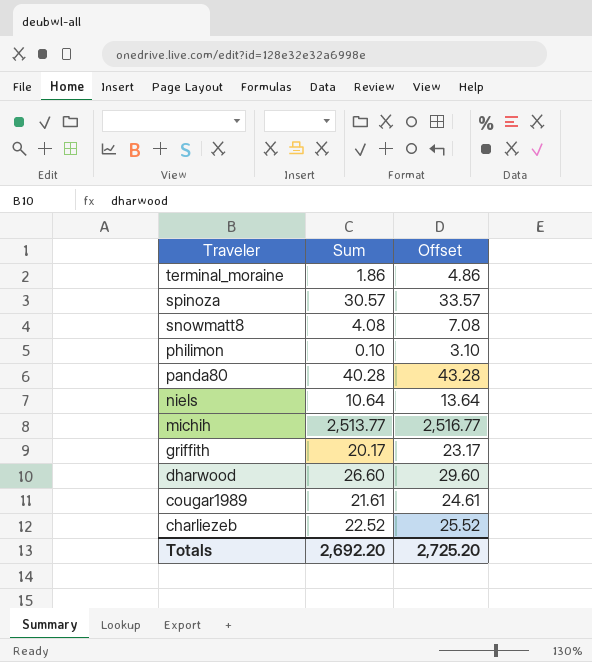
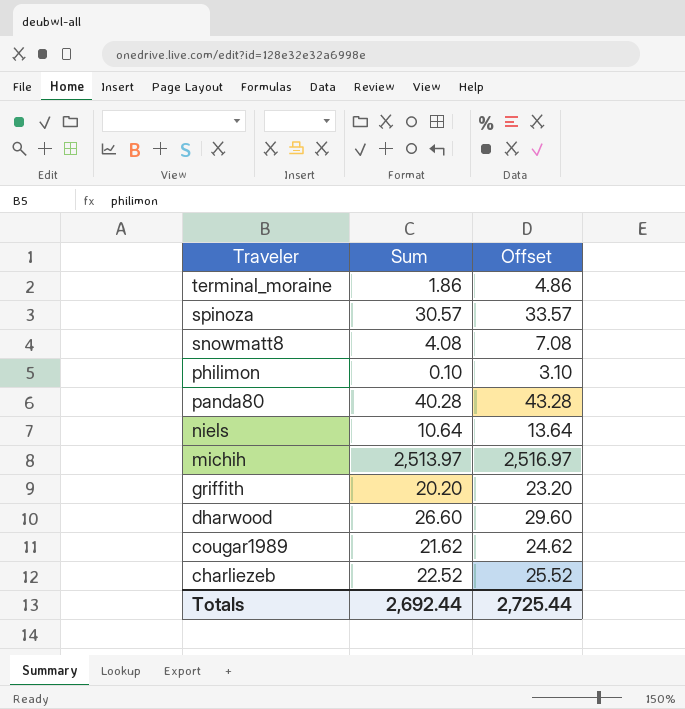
michih | Sum: 2,513.77 -> 2,513.97
michih | Offset: 2,516.77 -> 2,516.97
griffith | Sum: 20.17 -> 20.20
griffith | Offset: 23.17 -> 23.20
cougar1989 | Sum: 21.61 -> 21.62
cougar1989 | Offset: 24.61 -> 24.62
Totals | Sum: 2,692.20 -> 2,692.44
Totals | Offset: 2,725.20 -> 2,725.44

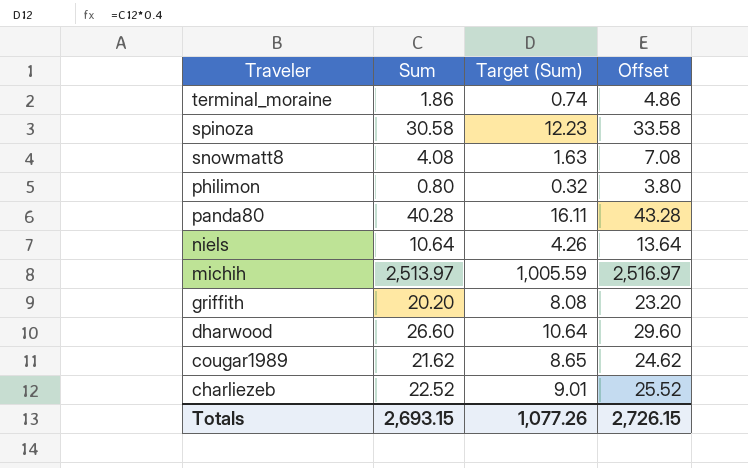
column Target (Sum) | formula: none -> [Sum] * 0.4
spinoza | Sum: 30.57 -> 30.58
spinoza | Offset: 33.57 -> 33.58
philimon | Sum: 0.10 -> 0.80
philimon | Offset: 3.10 -> 3.80
Totals | Sum: 2,692.44 -> 2,693.15
Totals | Offset: 2,725.44 -> 2,726.15

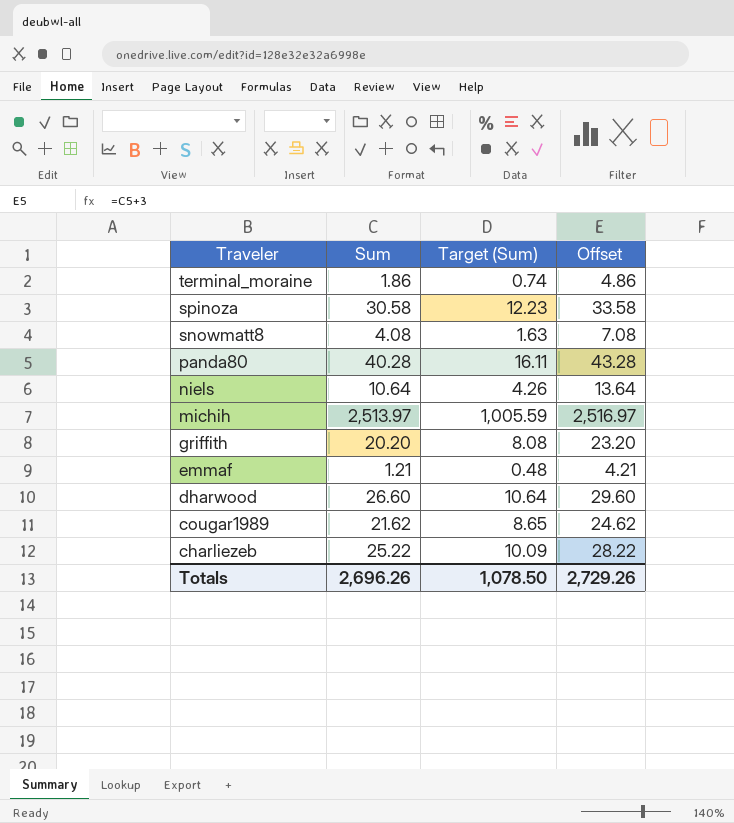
row philimon: 0.80 | 0.32 | 3.80 -> none
row emmaf: none -> 1.21 | 0.48 | 4.21
charliezeb | Sum: 22.52 -> 25.22
charliezeb | Target (Sum): 9.01 -> 10.09
charliezeb | Offset: 25.52 -> 28.22
Totals | Sum: 2,693.15 -> 2,696.26
Totals | Target (Sum): 1,077.26 -> 1,078.50
Totals | Offset: 2,726.15 -> 2,729.26

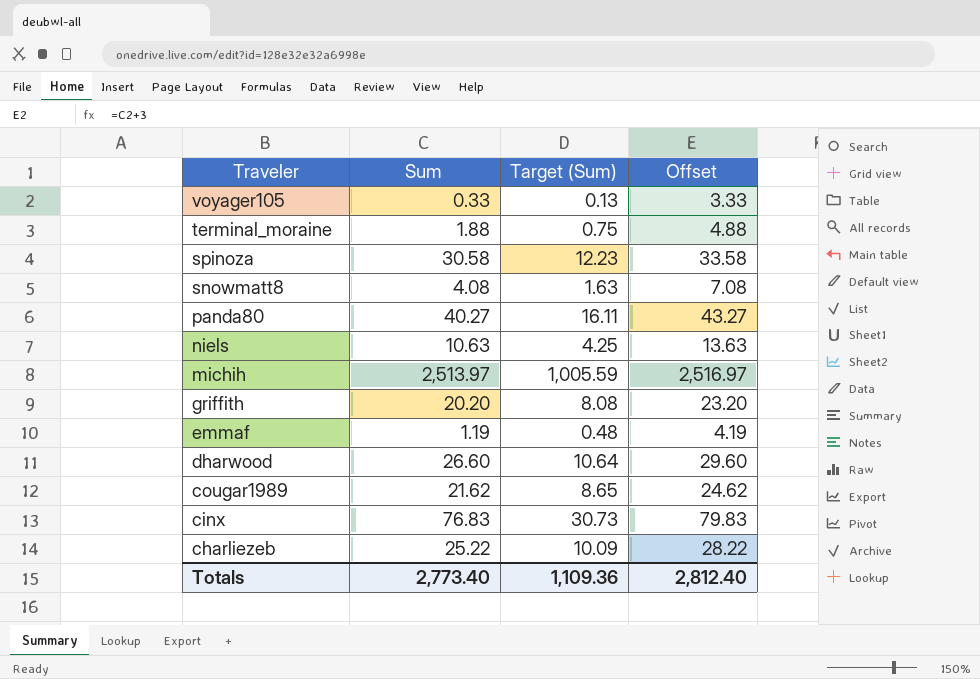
row voyager105: none -> 0.33 | 0.13 | 3.33
terminal_moraine | Sum: 1.86 -> 1.88
terminal_moraine | Target (Sum): 0.74 -> 0.75
terminal_moraine | Offset: 4.86 -> 4.88
panda80 | Sum: 40.28 -> 40.27
panda80 | Offset: 43.28 -> 43.27
niels | Sum: 10.64 -> 10.63
niels | Target (Sum): 4.26 -> 4.25
niels | Offset: 13.64 -> 13.63
emmaf | Sum: 1.21 -> 1.19
emmaf | Offset: 4.21 -> 4.19
row cinx: none -> 76.83 | 30.73 | 79.83
Totals | Sum: 2,696.26 -> 2,773.40
Totals | Target (Sum): 1,078.50 -> 1,109.36
Totals | Offset: 2,729.26 -> 2,812.40

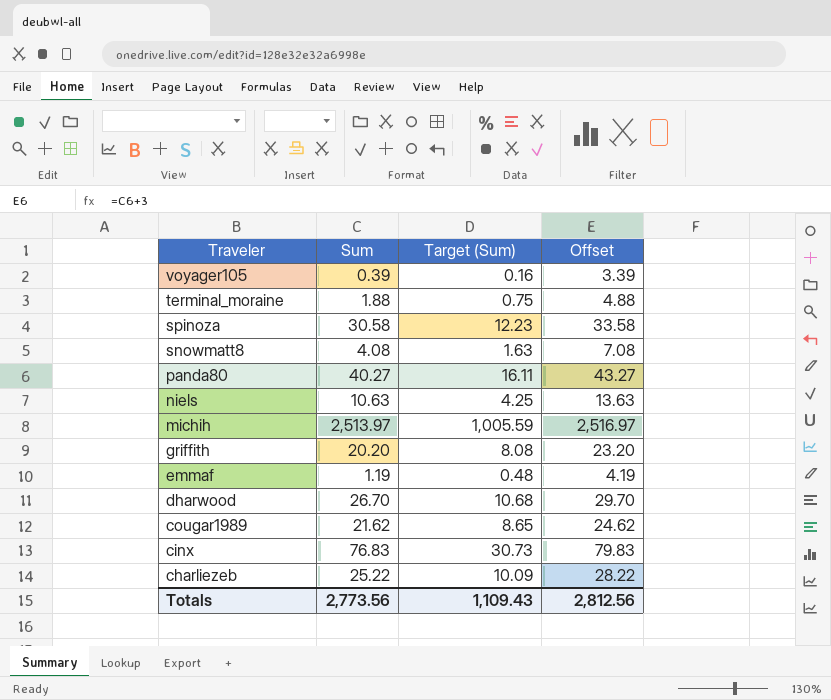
voyager105 | Sum: 0.33 -> 0.39
voyager105 | Target (Sum): 0.13 -> 0.16
voyager105 | Offset: 3.33 -> 3.39
dharwood | Sum: 26.60 -> 26.70
dharwood | Target (Sum): 10.64 -> 10.68
dharwood | Offset: 29.60 -> 29.70
Totals | Sum: 2,773.40 -> 2,773.56
Totals | Target (Sum): 1,109.36 -> 1,109.43
Totals | Offset: 2,812.40 -> 2,812.56

